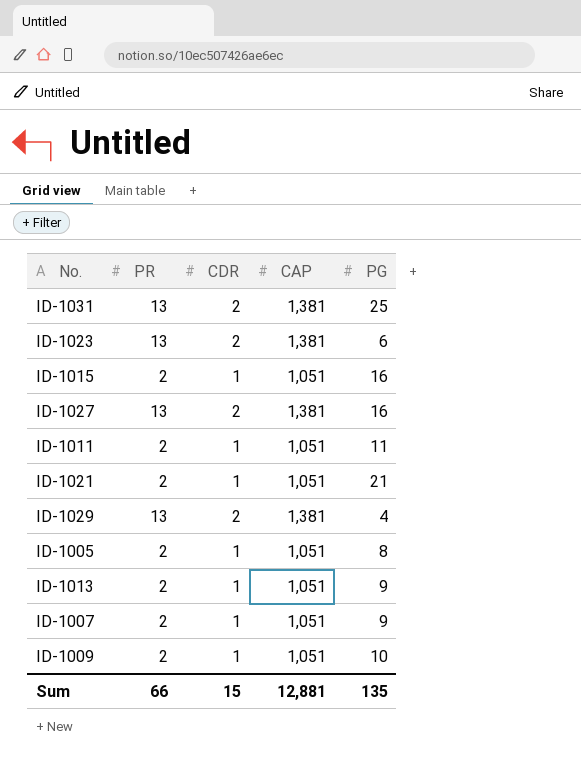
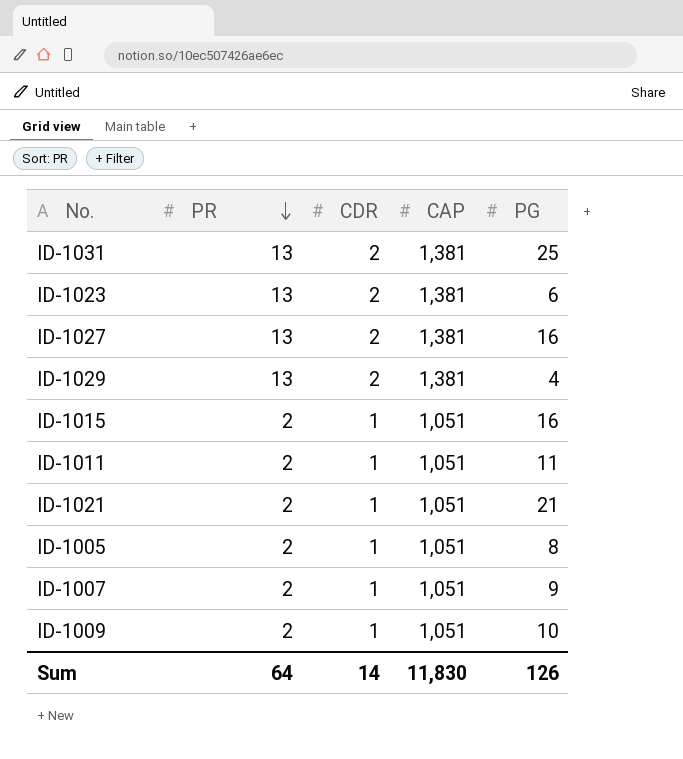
row order: none -> PR descending
row ID-1013: 2 | 1 | 1,051 | 9 -> none
Sum | PR: 66 -> 64
Sum | CDR: 15 -> 14
Sum | CAP: 12,881 -> 11,830
Sum | PG: 135 -> 126

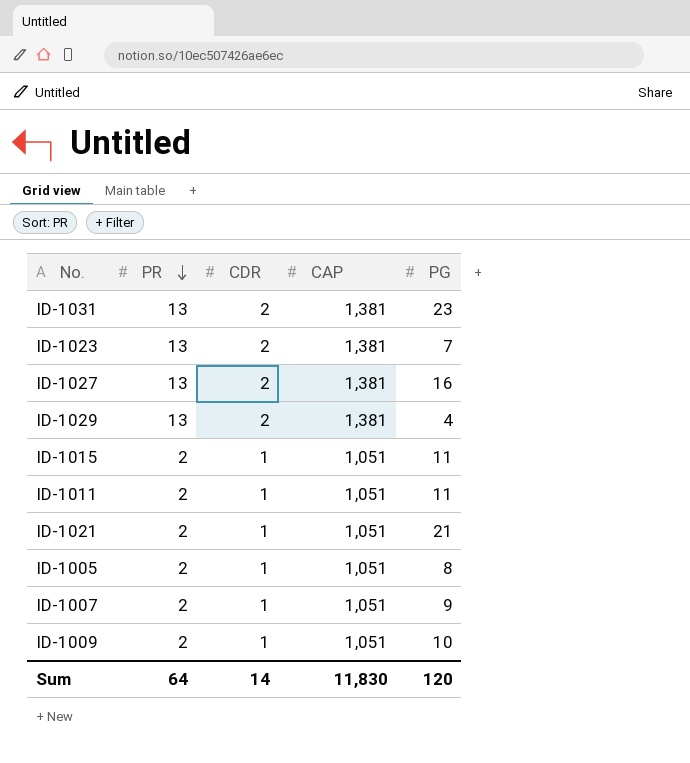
ID-1031 | PG: 25 -> 23
ID-1023 | PG: 6 -> 7
ID-1015 | PG: 16 -> 11
Sum | PG: 126 -> 120

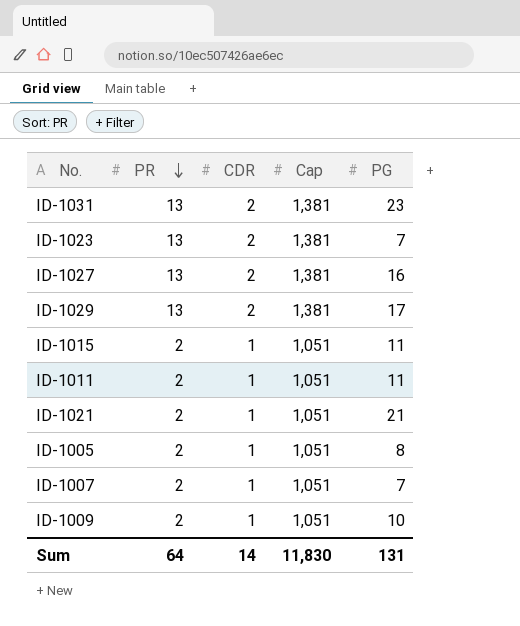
column name: CAP -> Cap
ID-1029 | PG: 4 -> 17
ID-1007 | PG: 9 -> 7
Sum | PG: 120 -> 131

